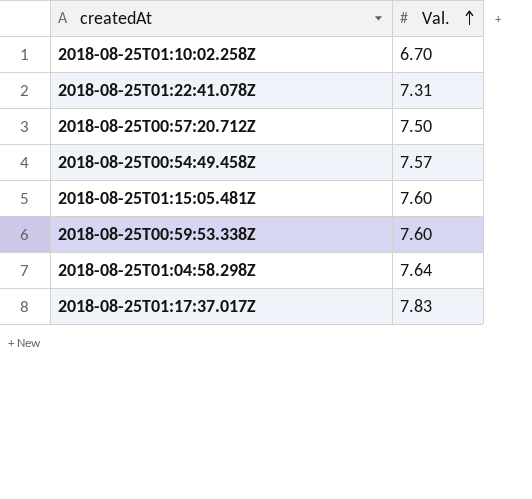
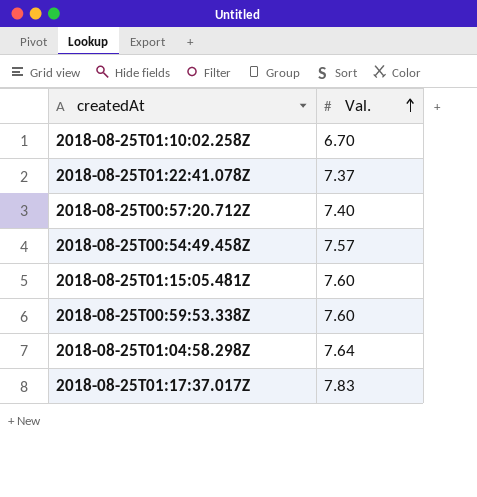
2018-08-25T01:22:41.078Z | Val.: 7.31 -> 7.37
2018-08-25T00:57:20.712Z | Val.: 7.50 -> 7.40

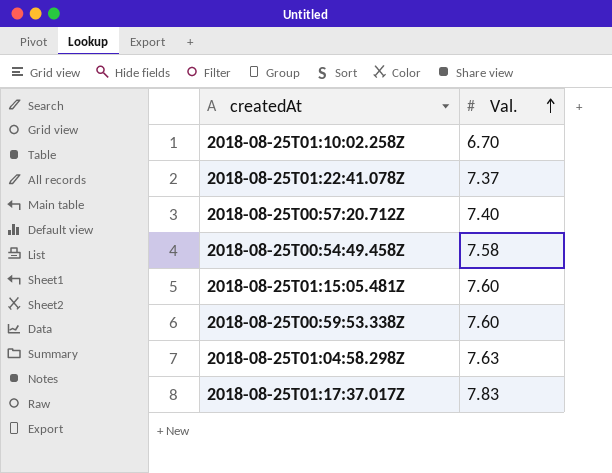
2018-08-25T00:54:49.458Z | Val.: 7.57 -> 7.58
2018-08-25T01:04:58.298Z | Val.: 7.64 -> 7.63

